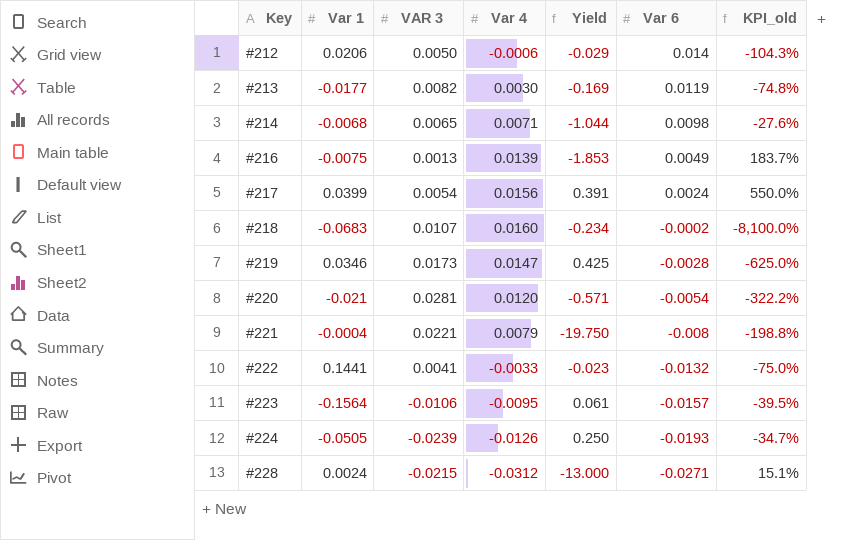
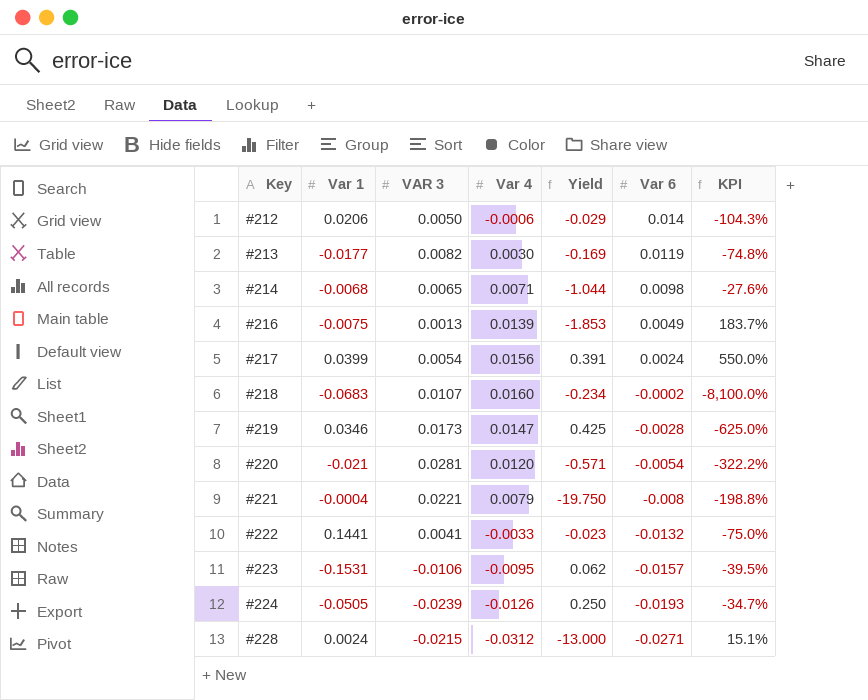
column name: KPI_old -> KPI
#223 | Var 1: -0.1564 -> -0.1531
#223 | Yield: 0.061 -> 0.062

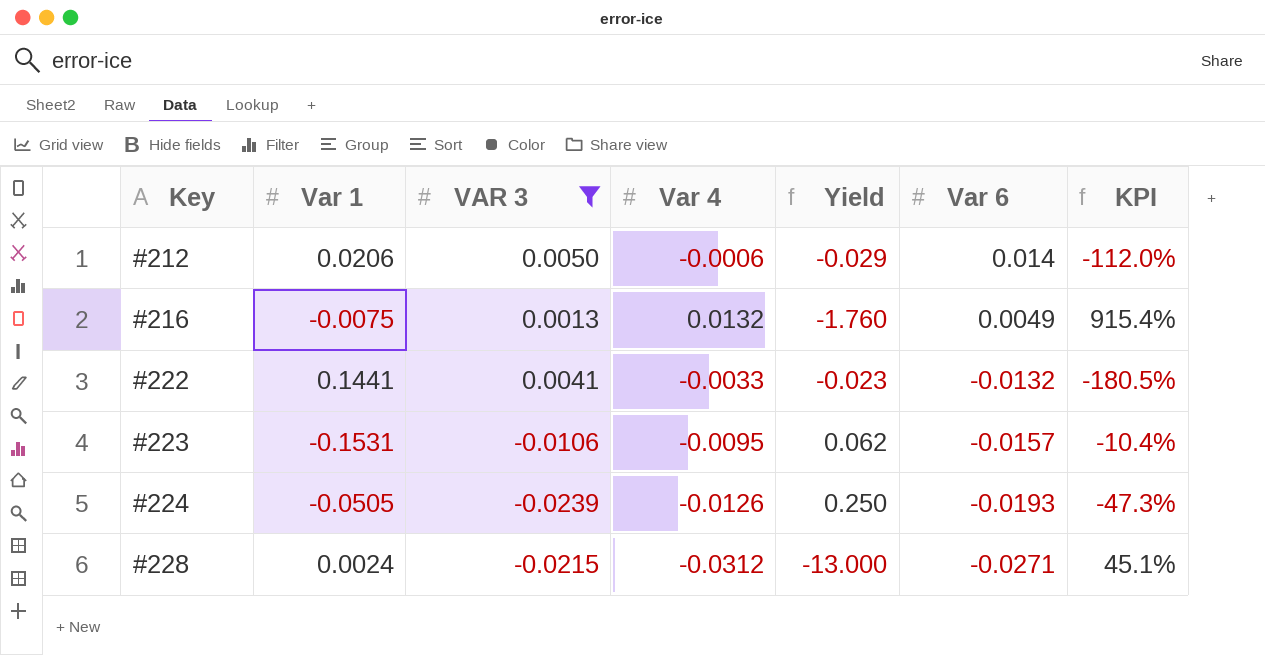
filter: none -> VAR 3 <= 0.0050
column KPI | formula: ([Var 4] - [Var 6]) / [Var 6] -> ([Var 4] - [VAR 3]) / [VAR 3]
#216 | Var 4: 0.0139 -> 0.0132
#216 | Yield: -1.853 -> -1.760

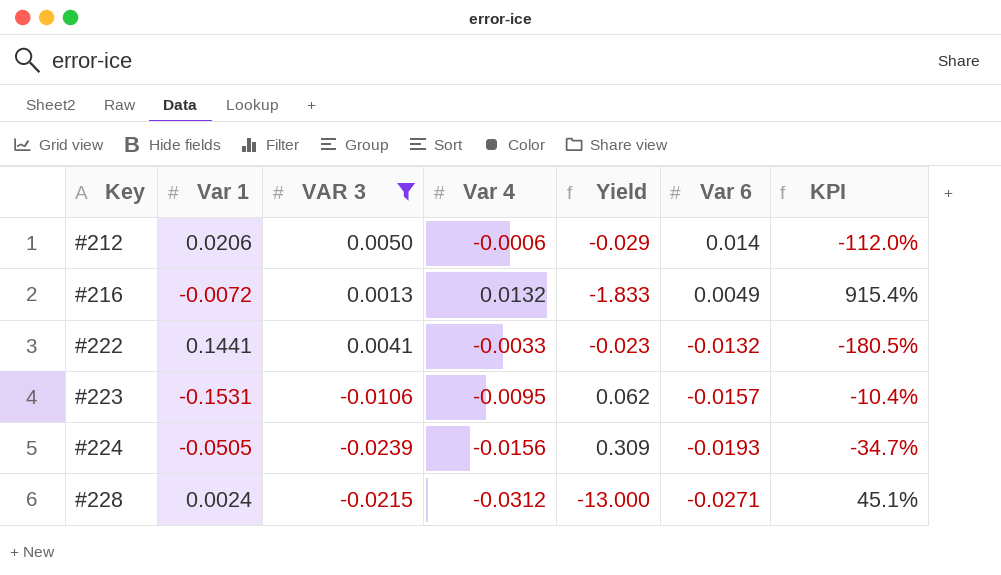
#216 | Var 1: -0.0075 -> -0.0072
#216 | Yield: -1.760 -> -1.833
#224 | Var 4: -0.0126 -> -0.0156
#224 | Yield: 0.250 -> 0.309
#224 | KPI: -47.3% -> -34.7%

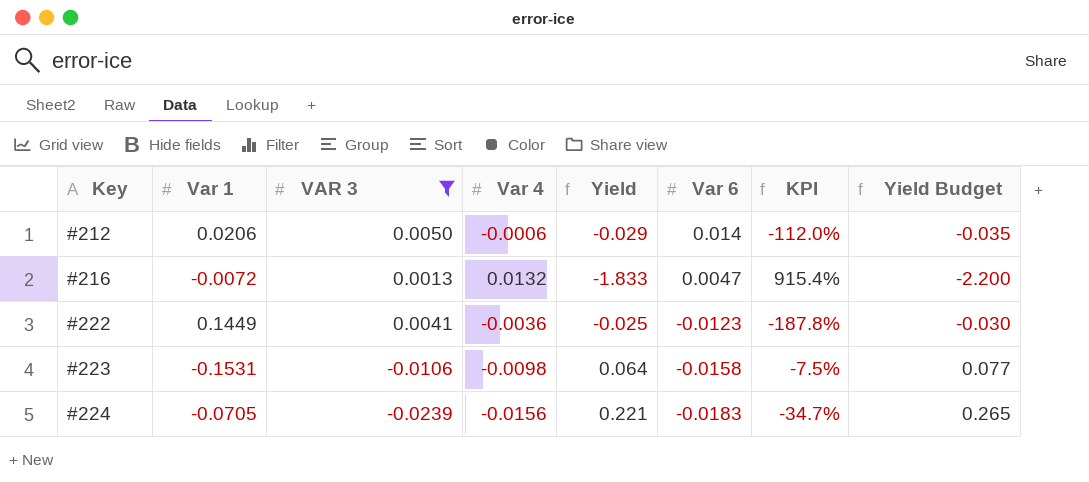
column Yield Budget | formula: none -> [Yield] * 1.2
row #228: 0.0024 | -0.0215 | -0.0312 | -13.000 | -0.0271 | 45.1% -> none
#216 | Var 6: 0.0049 -> 0.0047
#222 | Var 1: 0.1441 -> 0.1449
#222 | Var 4: -0.0033 -> -0.0036
#222 | Yield: -0.023 -> -0.025
#222 | Var 6: -0.0132 -> -0.0123
#222 | KPI: -180.5% -> -187.8%
#223 | Var 4: -0.0095 -> -0.0098
#223 | Yield: 0.062 -> 0.064
#223 | Var 6: -0.0157 -> -0.0158
#223 | KPI: -10.4% -> -7.5%
#224 | Var 1: -0.0505 -> -0.0705
#224 | Yield: 0.309 -> 0.221
#224 | Var 6: -0.0193 -> -0.0183

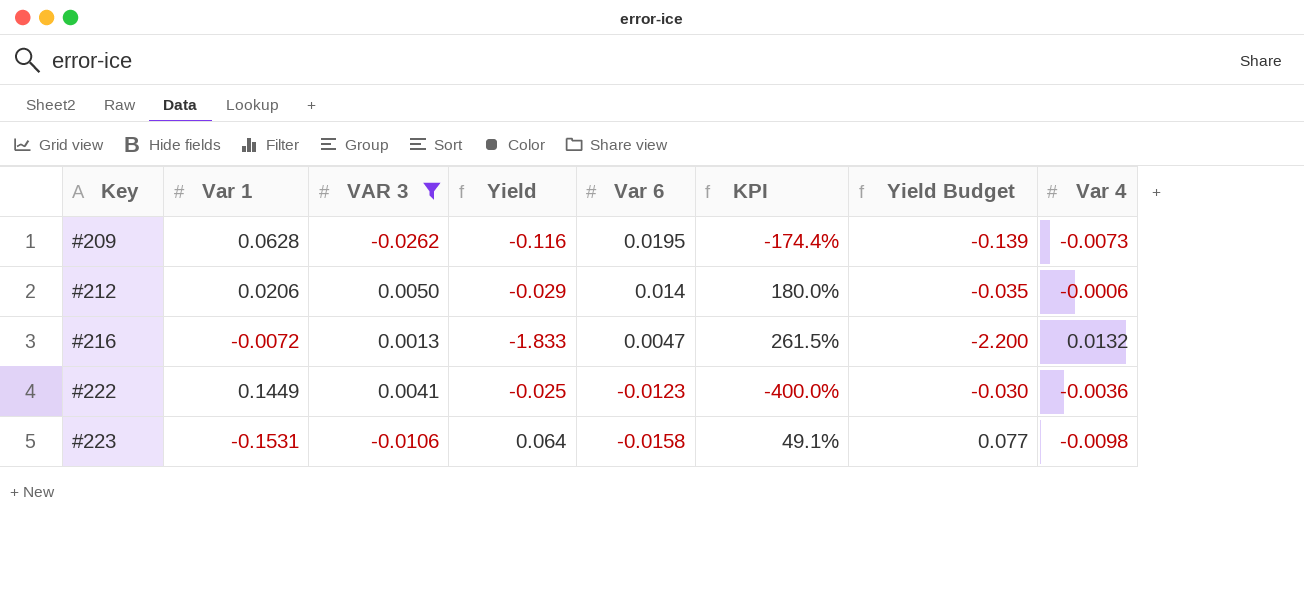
column KPI | formula: ([Var 4] - [VAR 3]) / [VAR 3] -> ([Var 6] - [VAR 3]) / [VAR 3]
column Var 4 | position: 4 -> 8
row #224: -0.0705 | -0.0239 | -0.0156 | 0.221 | -0.0183 | -34.7% | 0.265 -> none
row #209: none -> 0.0628 | -0.0262 | -0.116 | 0.0195 | -174.4% | -0.139 | -0.0073

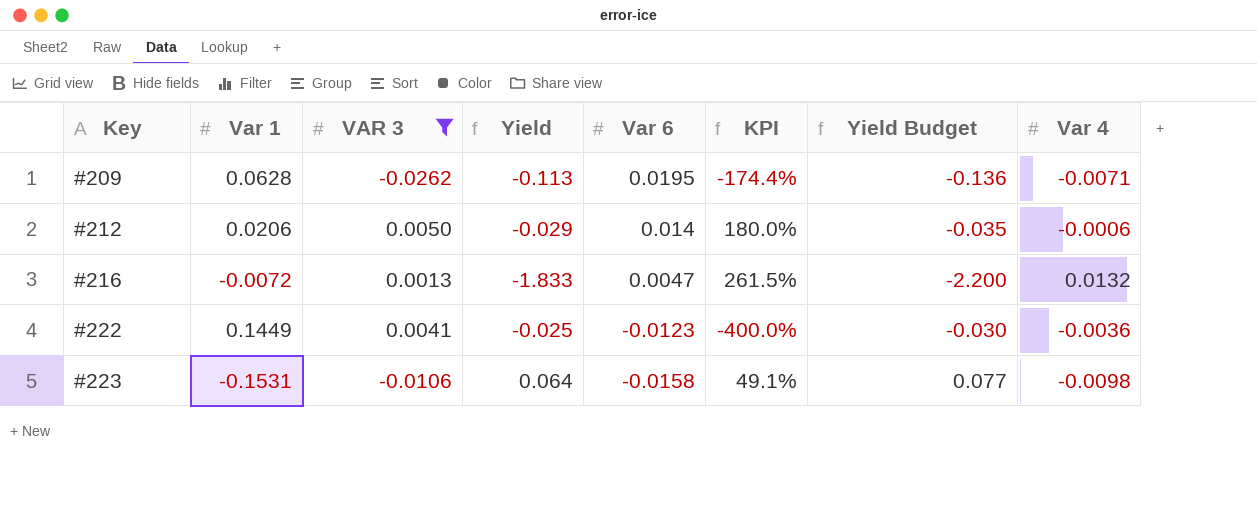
#209 | Yield: -0.116 -> -0.113
#209 | Yield Budget: -0.139 -> -0.136
#209 | Var 4: -0.0073 -> -0.0071

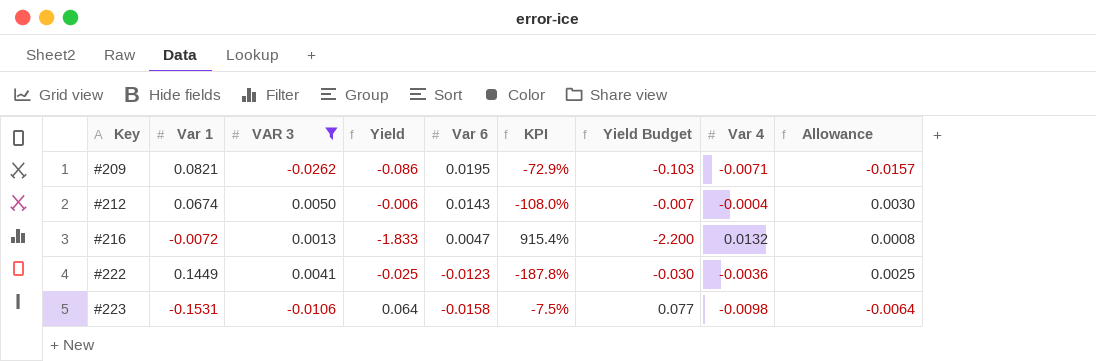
column KPI | formula: ([Var 6] - [VAR 3]) / [VAR 3] -> ([Var 4] - [VAR 3]) / [VAR 3]
column Allowance | formula: none -> [VAR 3] * 0.6
#209 | Var 1: 0.0628 -> 0.0821
#209 | Yield: -0.113 -> -0.086
#209 | Yield Budget: -0.136 -> -0.103
#212 | Var 1: 0.0206 -> 0.0674
#212 | Yield: -0.029 -> -0.006
#212 | Var 6: 0.014 -> 0.0143
#212 | Yield Budget: -0.035 -> -0.007
#212 | Var 4: -0.0006 -> -0.0004

